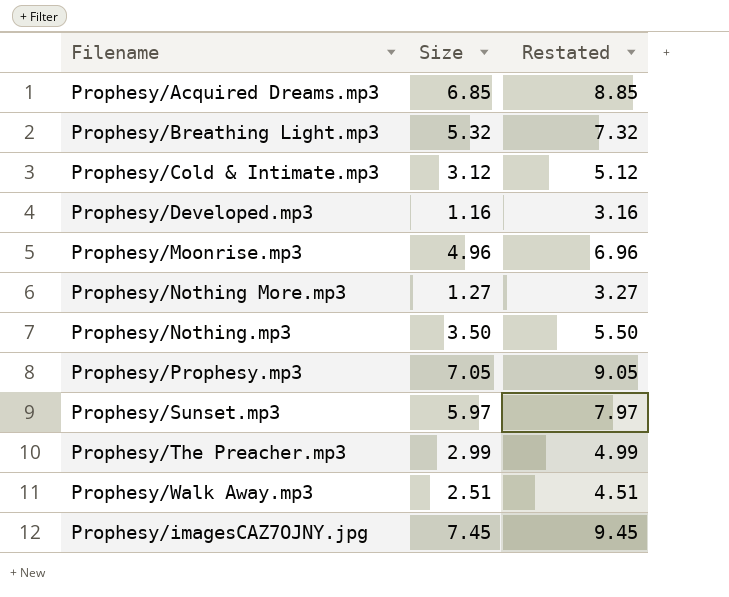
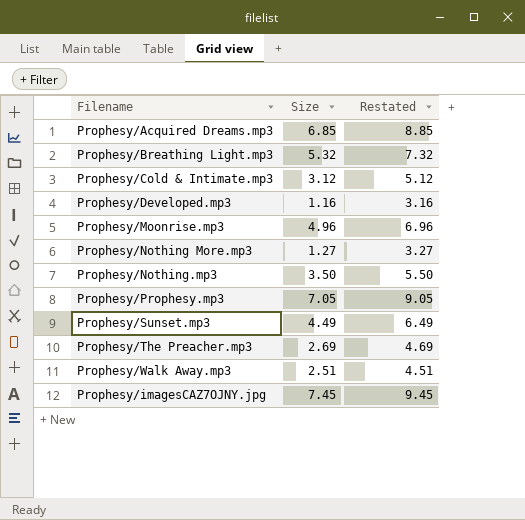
Prophesy/Sunset.mp3 | Size: 5.97 -> 4.49
Prophesy/Sunset.mp3 | Restated: 7.97 -> 6.49
Prophesy/The Preacher.mp3 | Size: 2.99 -> 2.69
Prophesy/The Preacher.mp3 | Restated: 4.99 -> 4.69

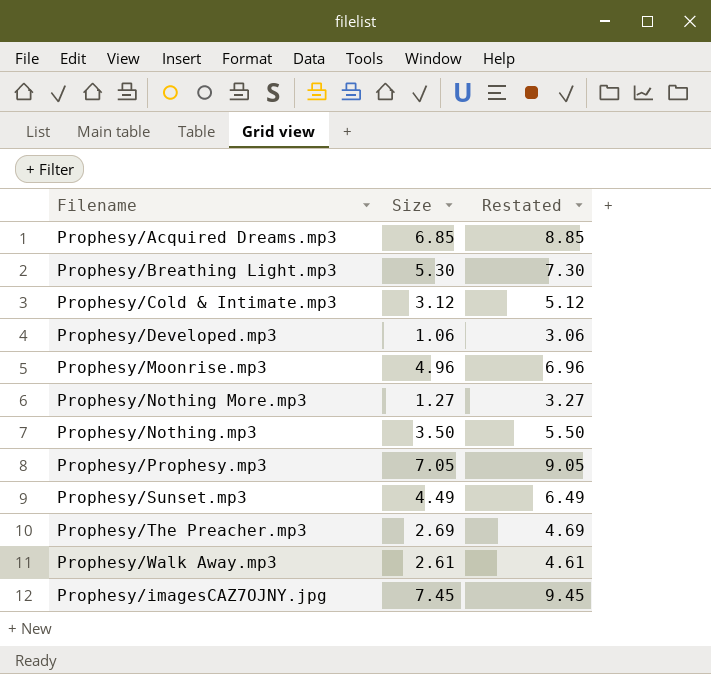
Prophesy/Breathing Light.mp3 | Size: 5.32 -> 5.30
Prophesy/Breathing Light.mp3 | Restated: 7.32 -> 7.30
Prophesy/Developed.mp3 | Size: 1.16 -> 1.06
Prophesy/Developed.mp3 | Restated: 3.16 -> 3.06
Prophesy/Walk Away.mp3 | Size: 2.51 -> 2.61
Prophesy/Walk Away.mp3 | Restated: 4.51 -> 4.61

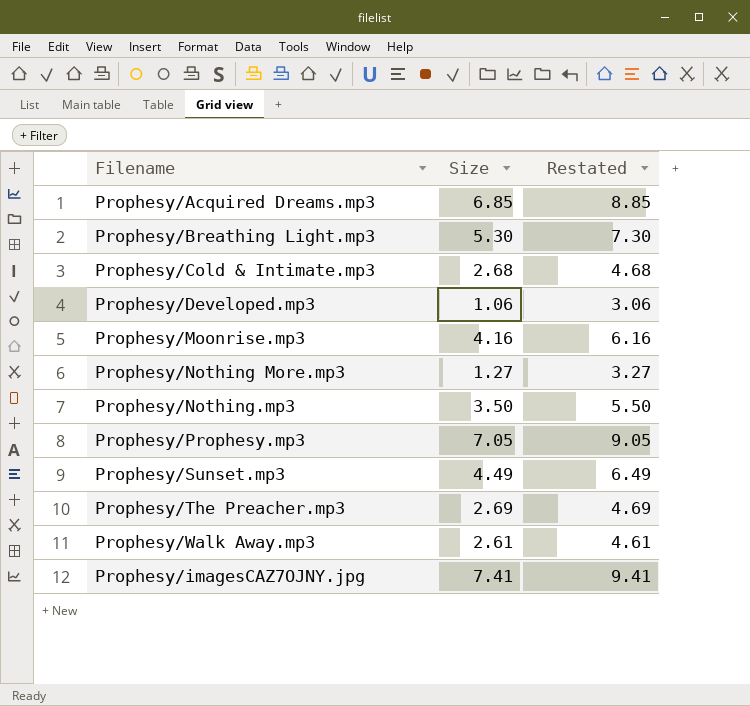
Prophesy/Cold & Intimate.mp3 | Size: 3.12 -> 2.68
Prophesy/Cold & Intimate.mp3 | Restated: 5.12 -> 4.68
Prophesy/Moonrise.mp3 | Size: 4.96 -> 4.16
Prophesy/Moonrise.mp3 | Restated: 6.96 -> 6.16
Prophesy/imagesCAZ7OJNY.jpg | Size: 7.45 -> 7.41
Prophesy/imagesCAZ7OJNY.jpg | Restated: 9.45 -> 9.41

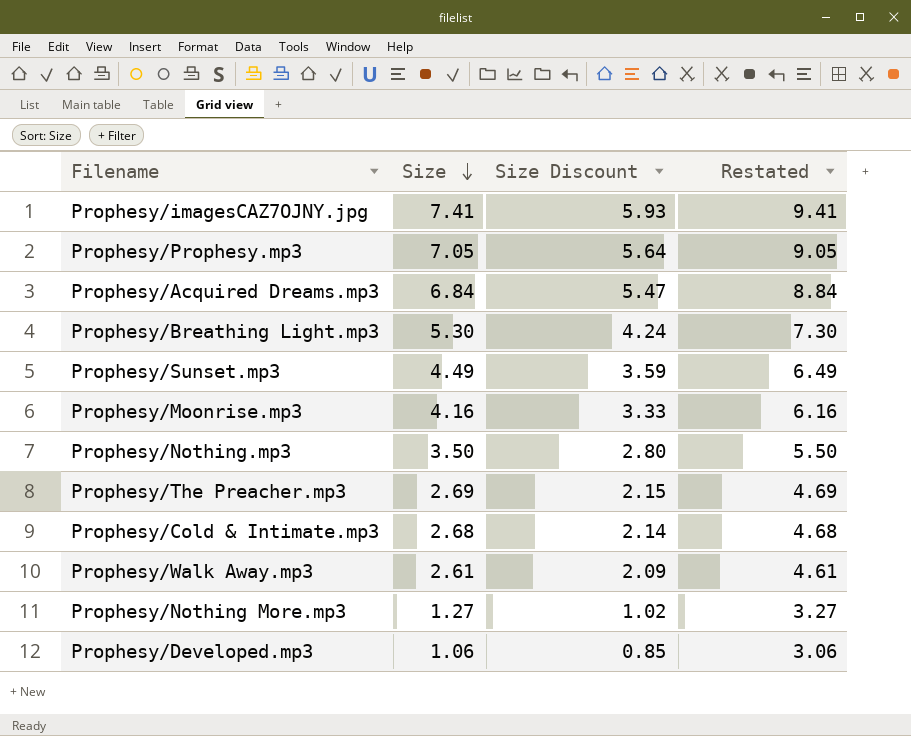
row order: none -> Size descending
column Size Discount | formula: none -> [Size] * 0.8
Prophesy/Acquired Dreams.mp3 | Size: 6.85 -> 6.84
Prophesy/Acquired Dreams.mp3 | Restated: 8.85 -> 8.84

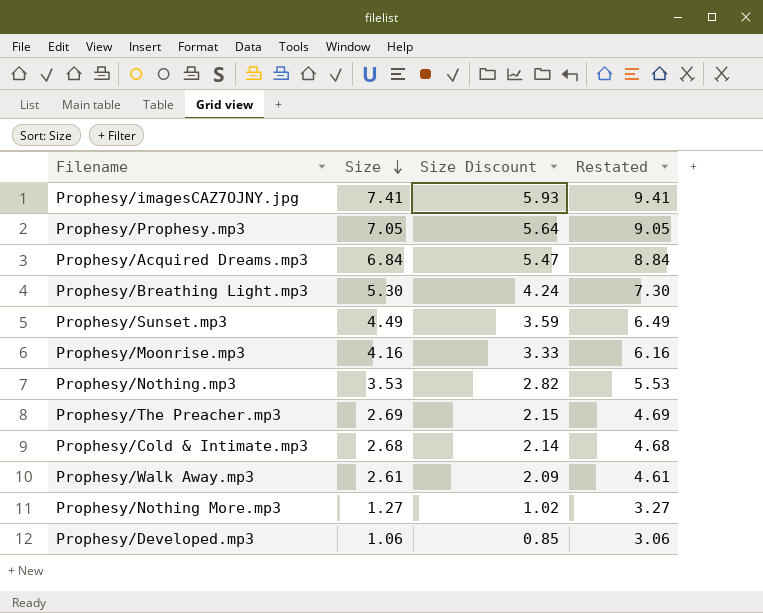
Prophesy/Nothing.mp3 | Size: 3.50 -> 3.53
Prophesy/Nothing.mp3 | Size Discount: 2.80 -> 2.82
Prophesy/Nothing.mp3 | Restated: 5.50 -> 5.53

